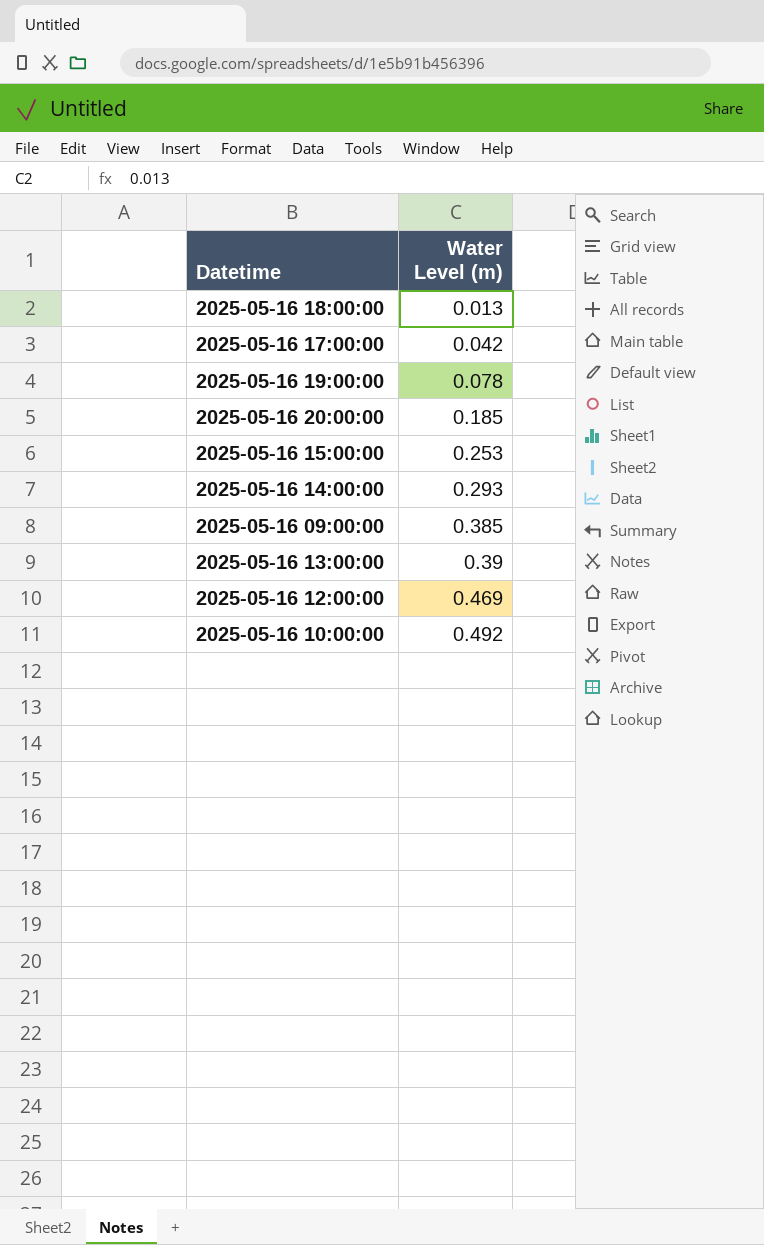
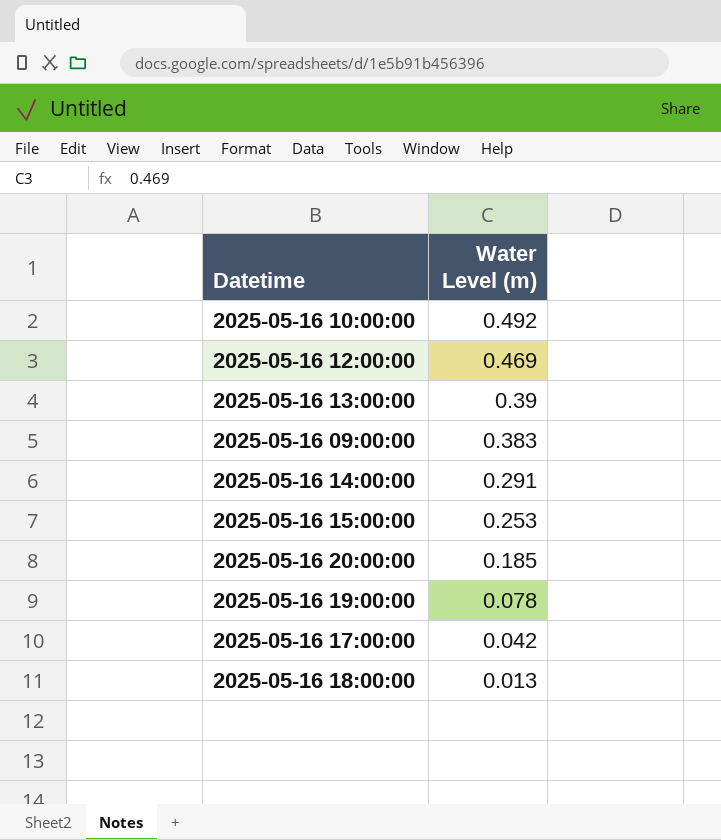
row order: Water Level (m) ascending -> Water Level (m) descending
2025-05-16 09:00:00 | Water Level (m): 0.385 -> 0.383
2025-05-16 14:00:00 | Water Level (m): 0.293 -> 0.291

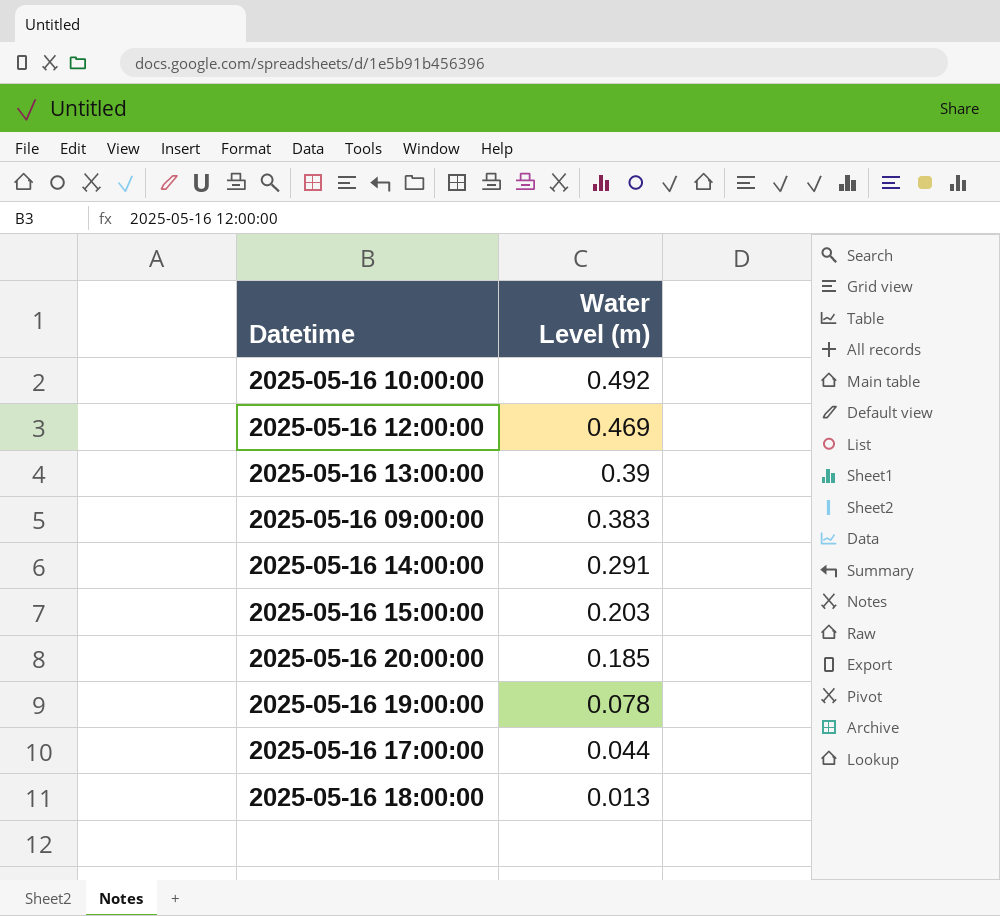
2025-05-16 15:00:00 | Water Level (m): 0.253 -> 0.203
2025-05-16 17:00:00 | Water Level (m): 0.042 -> 0.044

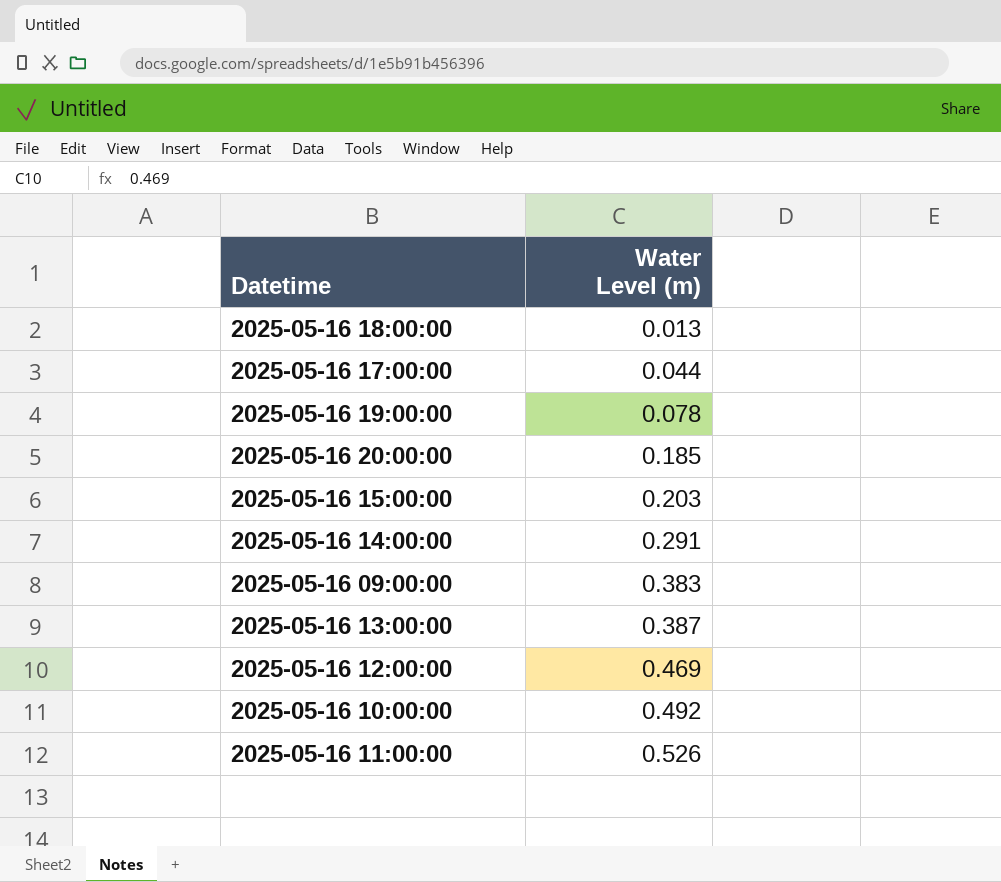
row order: Water Level (m) descending -> Water Level (m) ascending
2025-05-16 13:00:00 | Water Level (m): 0.39 -> 0.387
row 2025-05-16 11:00:00: none -> 0.526

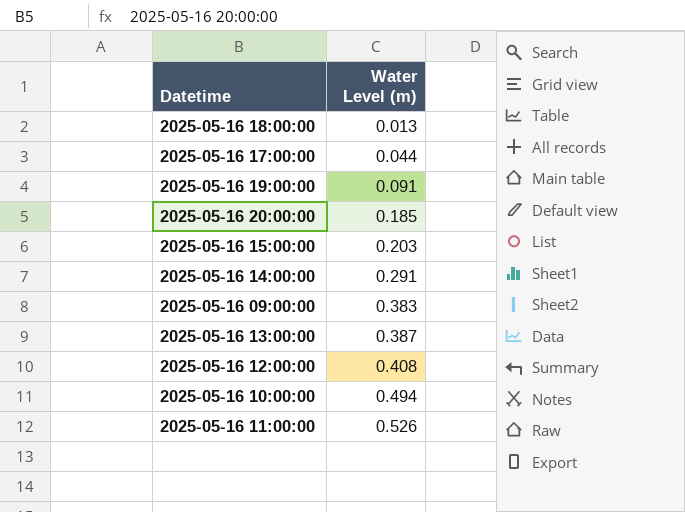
2025-05-16 19:00:00 | Water Level (m): 0.078 -> 0.091
2025-05-16 12:00:00 | Water Level (m): 0.469 -> 0.408
2025-05-16 10:00:00 | Water Level (m): 0.492 -> 0.494

